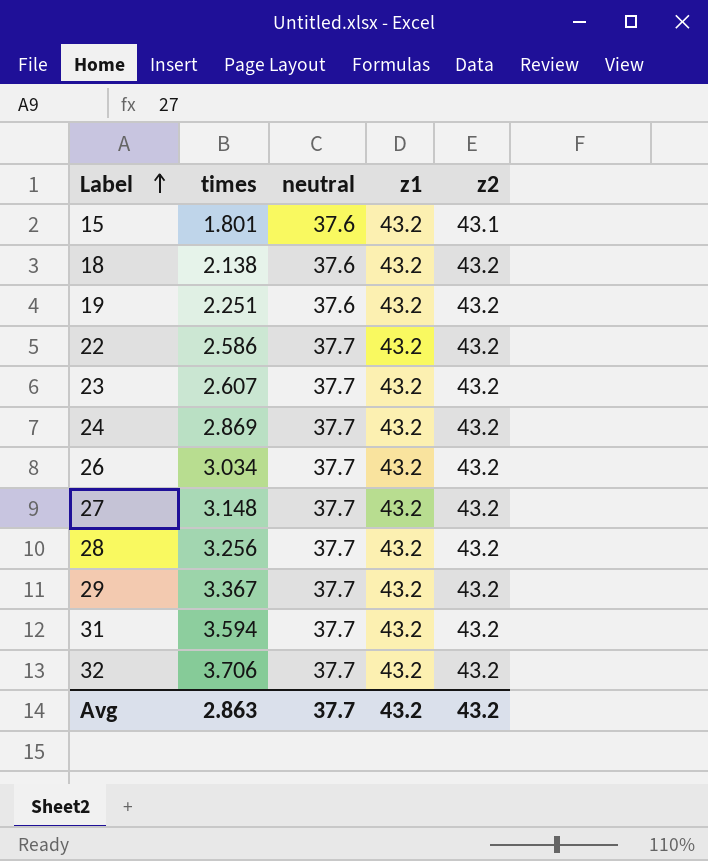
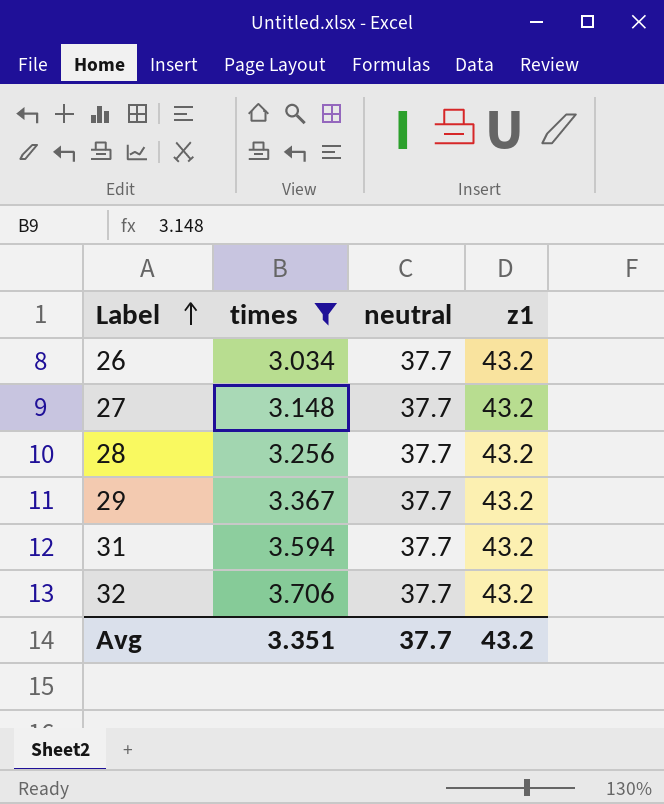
filter: none -> times >= 3.034
column z2 | position: 5 -> none
Avg | times: 2.863 -> 3.351

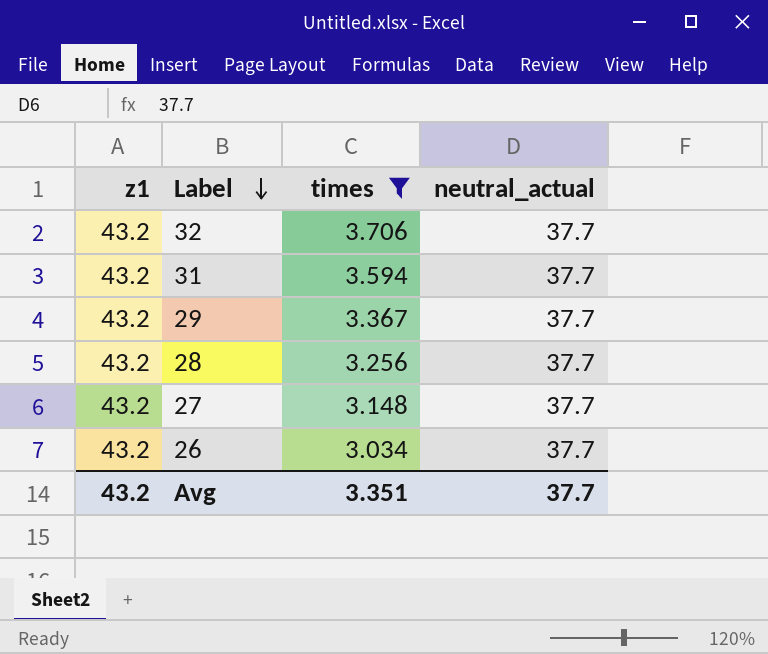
row order: Label ascending -> Label descending
column z1 | position: 4 -> 1
column name: neutral -> neutral_actual

